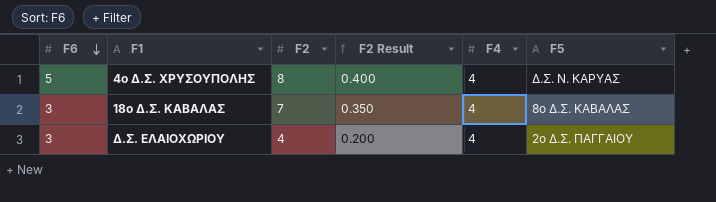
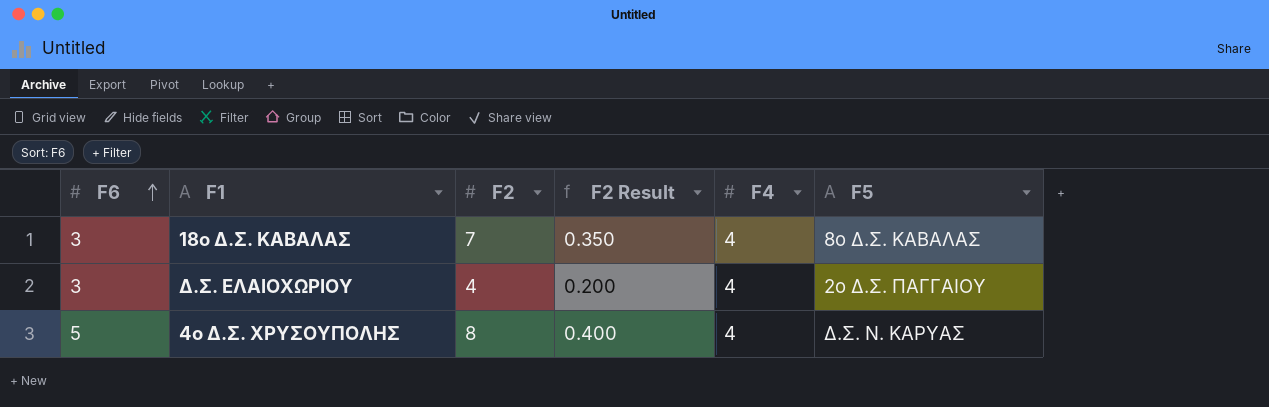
row order: F6 descending -> F6 ascending

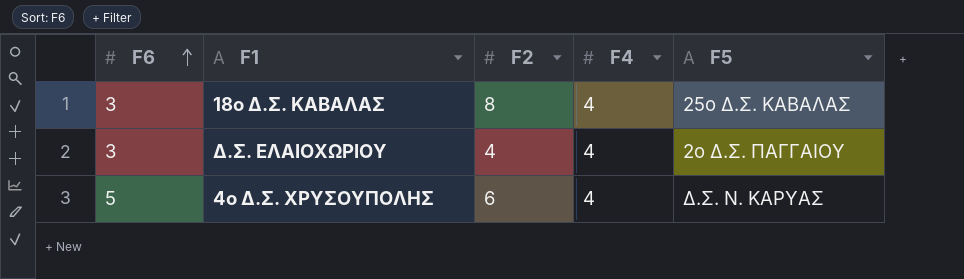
column F2 Result | formula: [F2] * 0.05 -> none
18ο Δ.Σ. ΚΑΒΑΛΑΣ | F2: 7 -> 8
18ο Δ.Σ. ΚΑΒΑΛΑΣ | F5: 8ο Δ.Σ. ΚΑΒΑΛΑΣ -> 25ο Δ.Σ. ΚΑΒΑΛΑΣ
4ο Δ.Σ. ΧΡΥΣΟΥΠΟΛΗΣ | F2: 8 -> 6

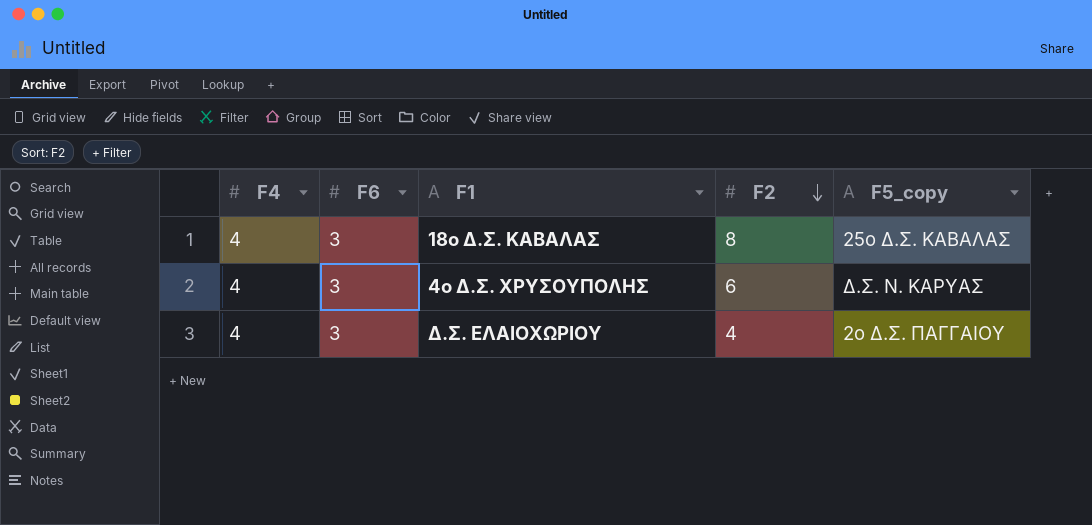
row order: F6 ascending -> F2 descending
column F4 | position: 4 -> 1
column name: F5 -> F5_copy
4ο Δ.Σ. ΧΡΥΣΟΥΠΟΛΗΣ | F6: 5 -> 3

